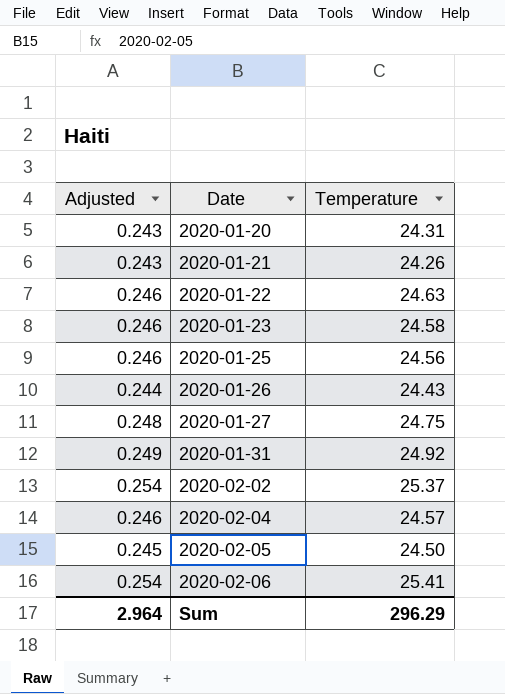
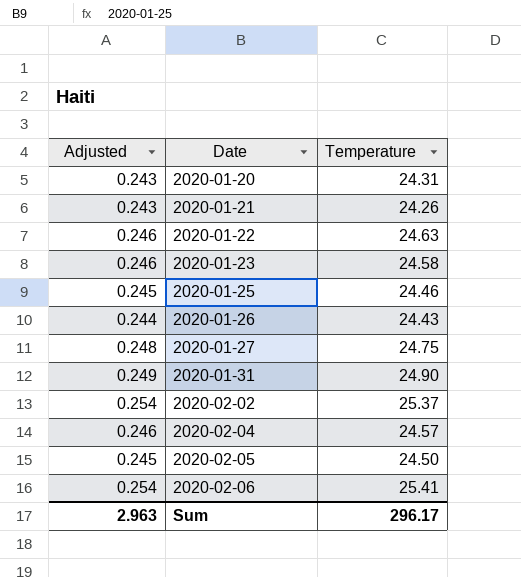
2020-01-25 | Adjusted: 0.246 -> 0.245
2020-01-25 | Temperature: 24.56 -> 24.46
2020-01-31 | Temperature: 24.92 -> 24.90
Sum | Adjusted: 2.964 -> 2.963
Sum | Temperature: 296.29 -> 296.17

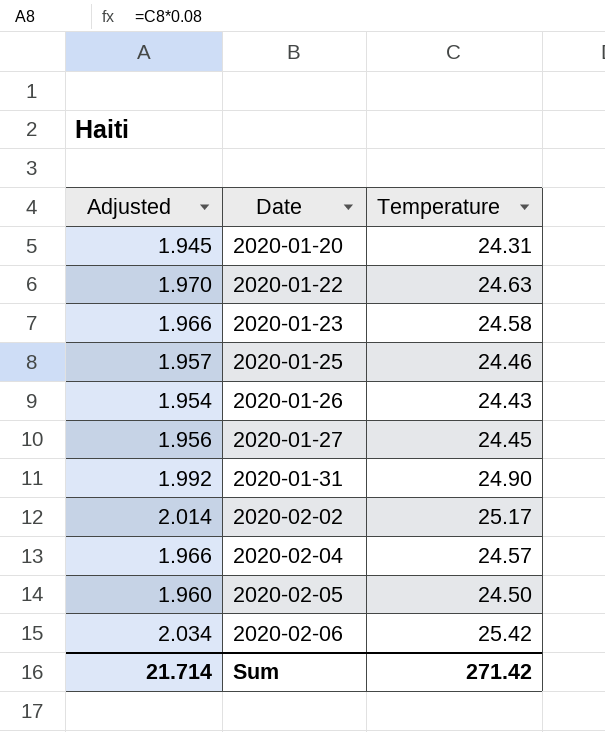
column Adjusted | formula: [Temperature] * 0.01 -> [Temperature] * 0.08
row 2020-01-21: 0.243 | 24.26 -> none
2020-01-27 | Temperature: 24.75 -> 24.45
2020-02-02 | Temperature: 25.37 -> 25.17
2020-02-06 | Temperature: 25.41 -> 25.42
Sum | Adjusted: 2.963 -> 21.714
Sum | Temperature: 296.17 -> 271.42

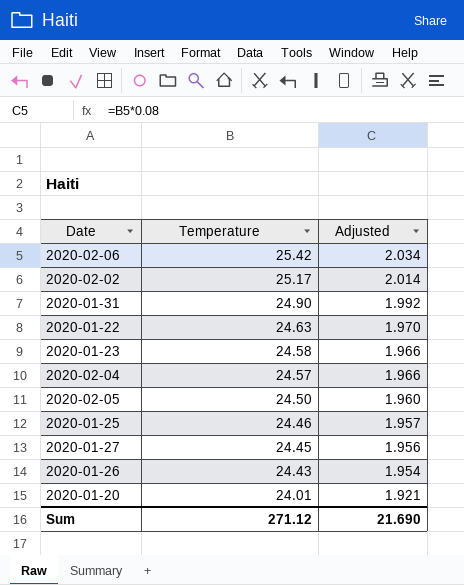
row order: Date ascending -> Temperature descending
column Adjusted | position: 1 -> 3
2020-01-20 | Temperature: 24.31 -> 24.01
2020-01-20 | Adjusted: 1.945 -> 1.921
Sum | Temperature: 271.42 -> 271.12
Sum | Adjusted: 21.714 -> 21.690

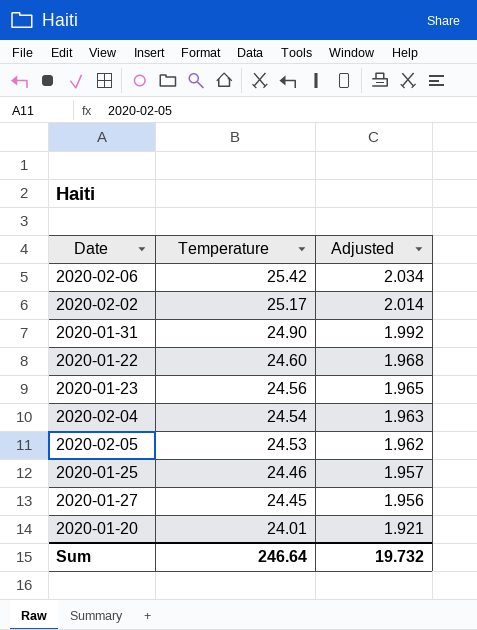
row 2020-01-26: 24.43 | 1.954 -> none
2020-01-22 | Temperature: 24.63 -> 24.60
2020-01-22 | Adjusted: 1.970 -> 1.968
2020-01-23 | Temperature: 24.58 -> 24.56
2020-01-23 | Adjusted: 1.966 -> 1.965
2020-02-04 | Temperature: 24.57 -> 24.54
2020-02-04 | Adjusted: 1.966 -> 1.963
2020-02-05 | Temperature: 24.50 -> 24.53
2020-02-05 | Adjusted: 1.960 -> 1.962
Sum | Temperature: 271.12 -> 246.64
Sum | Adjusted: 21.690 -> 19.732

